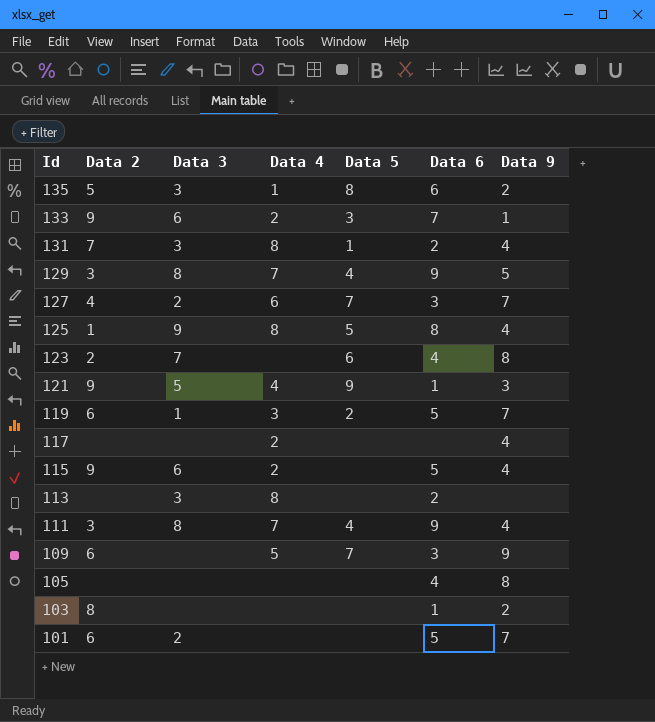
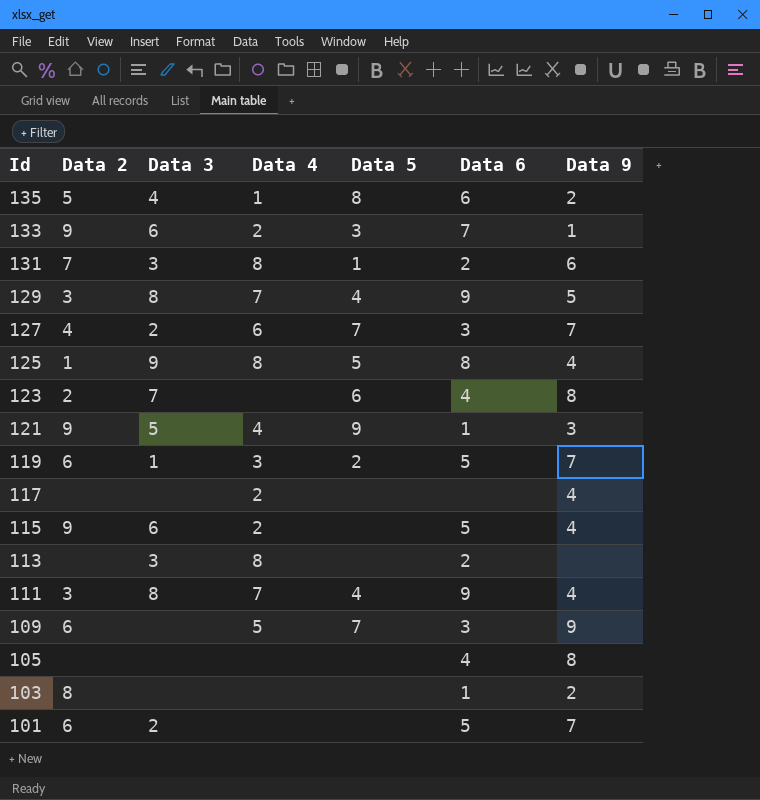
135 | Data 3: 3 -> 4
131 | Data 9: 4 -> 6

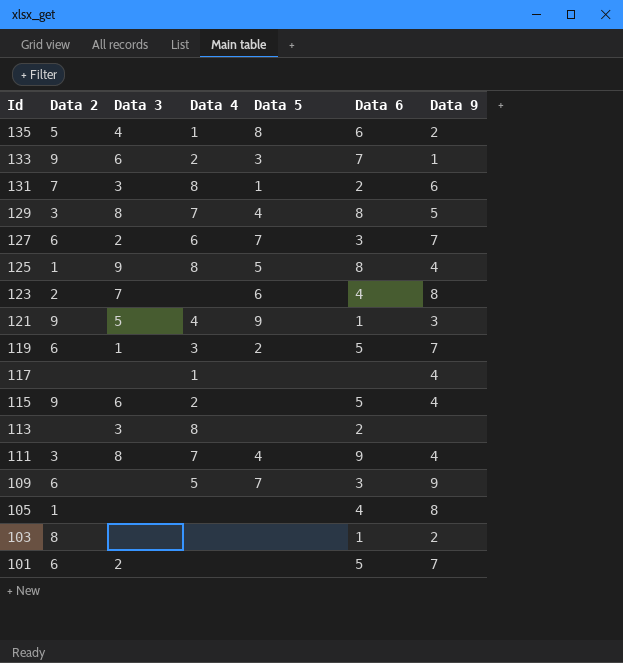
129 | Data 6: 9 -> 8
127 | Data 2: 4 -> 6
117 | Data 4: 2 -> 1
105 | Data 2: none -> 1

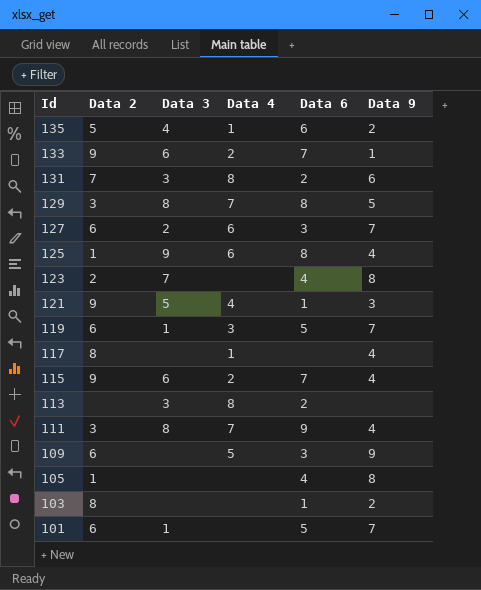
column Data 5 | position: 5 -> none
125 | Data 4: 8 -> 6
117 | Data 2: none -> 8
115 | Data 6: 5 -> 7
101 | Data 3: 2 -> 1

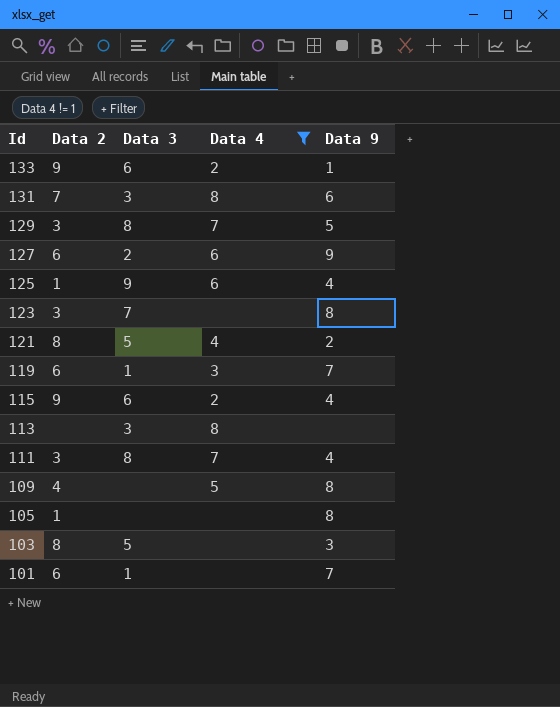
filter: none -> Data 4 != 1
column Data 6 | position: 5 -> none
127 | Data 9: 7 -> 9
123 | Data 2: 2 -> 3
121 | Data 2: 9 -> 8
121 | Data 9: 3 -> 2
109 | Data 2: 6 -> 4
109 | Data 9: 9 -> 8
103 | Data 3: none -> 5
103 | Data 9: 2 -> 3

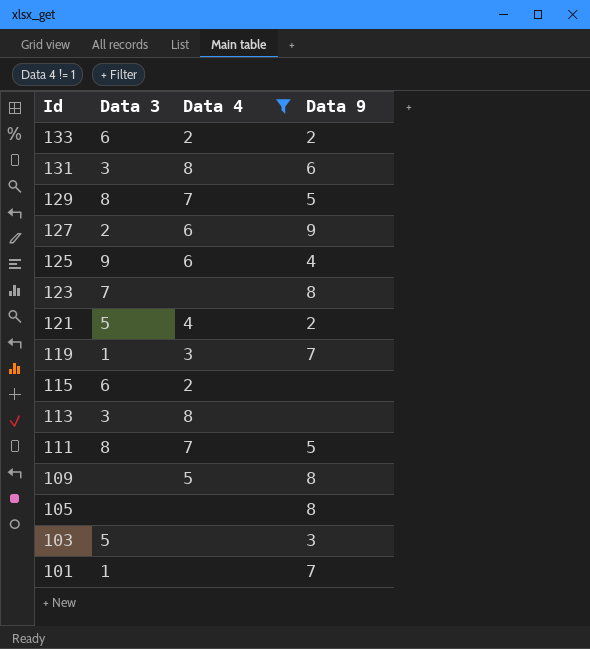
column Data 2 | position: 2 -> none
133 | Data 9: 1 -> 2
115 | Data 9: 4 -> none
111 | Data 9: 4 -> 5

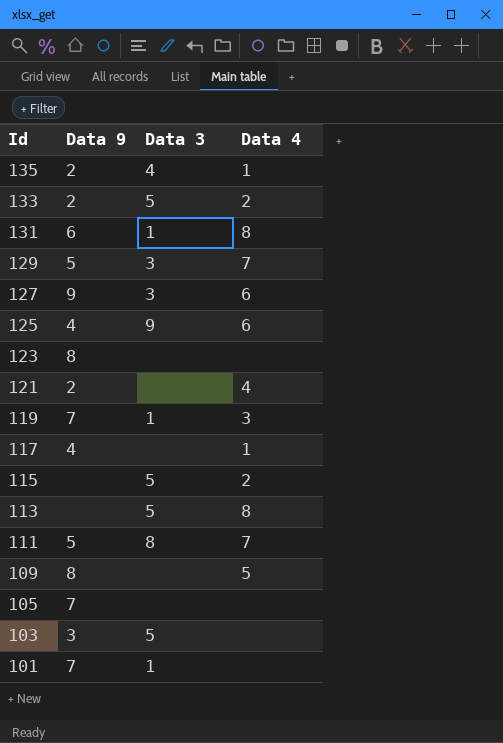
filter: Data 4 != 1 -> none
column Data 9 | position: 4 -> 2
133 | Data 3: 6 -> 5
131 | Data 3: 3 -> 1
129 | Data 3: 8 -> 3
127 | Data 3: 2 -> 3
123 | Data 3: 7 -> none
121 | Data 3: 5 -> none
115 | Data 3: 6 -> 5
113 | Data 3: 3 -> 5
105 | Data 9: 8 -> 7

